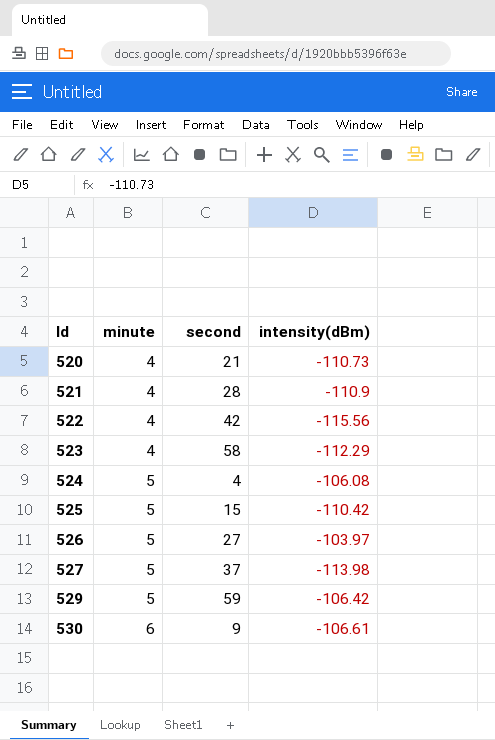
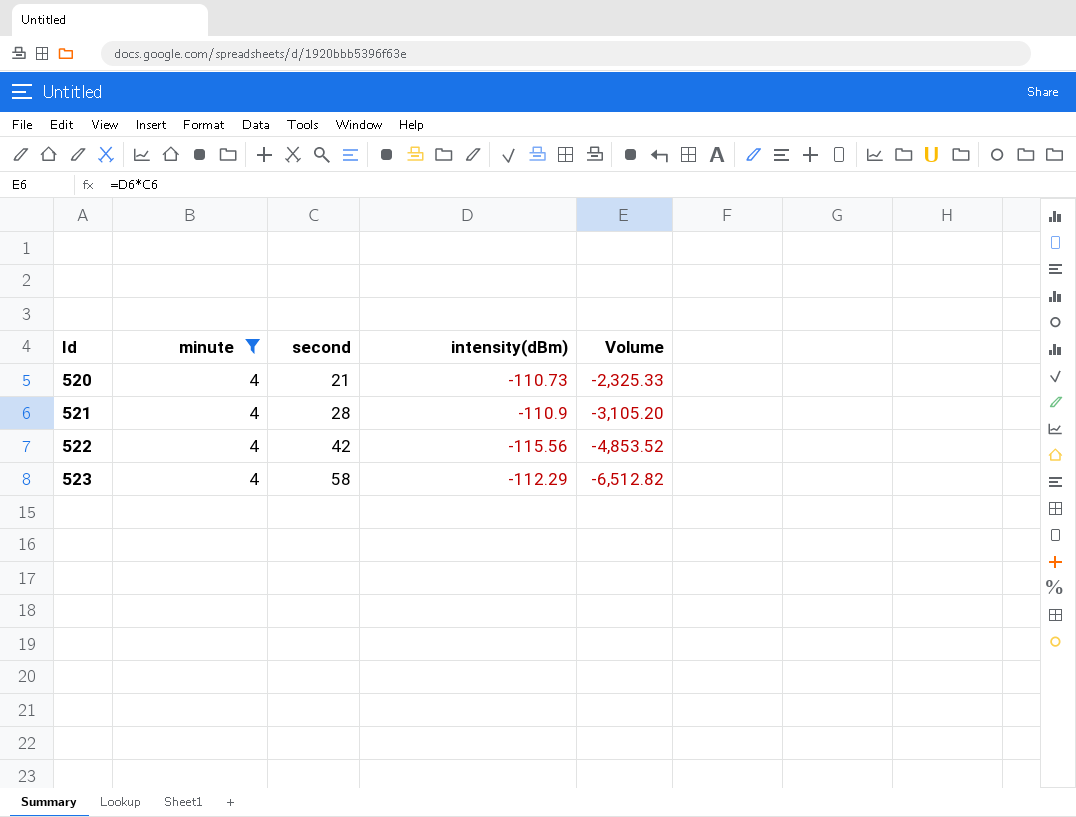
filter: none -> minute = 4
column Volume | formula: none -> [second] * [intensity(dBm)]

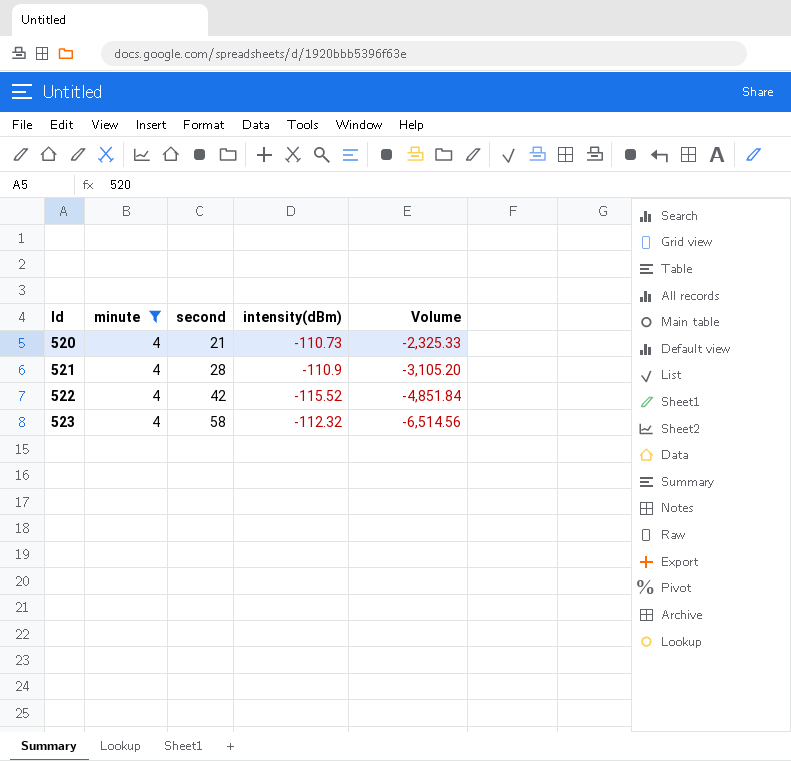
522 | intensity(dBm): -115.56 -> -115.52
522 | Volume: -4,853.52 -> -4,851.84
523 | intensity(dBm): -112.29 -> -112.32
523 | Volume: -6,512.82 -> -6,514.56

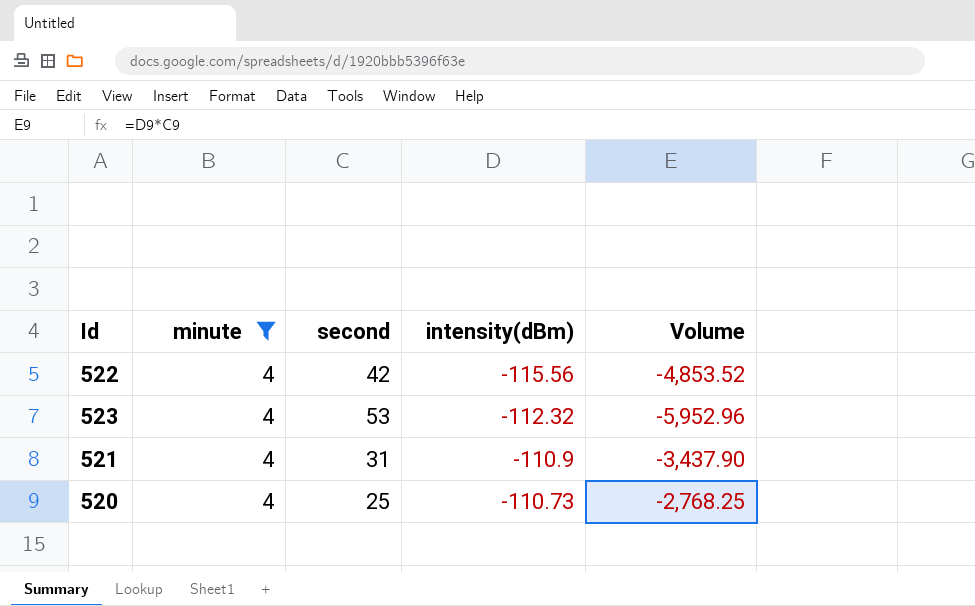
row order: Id ascending -> intensity(dBm) ascending
522 | intensity(dBm): -115.52 -> -115.56
522 | Volume: -4,851.84 -> -4,853.52
523 | second: 58 -> 53
523 | Volume: -6,514.56 -> -5,952.96
521 | second: 28 -> 31
521 | Volume: -3,105.20 -> -3,437.90
520 | second: 21 -> 25
520 | Volume: -2,325.33 -> -2,768.25

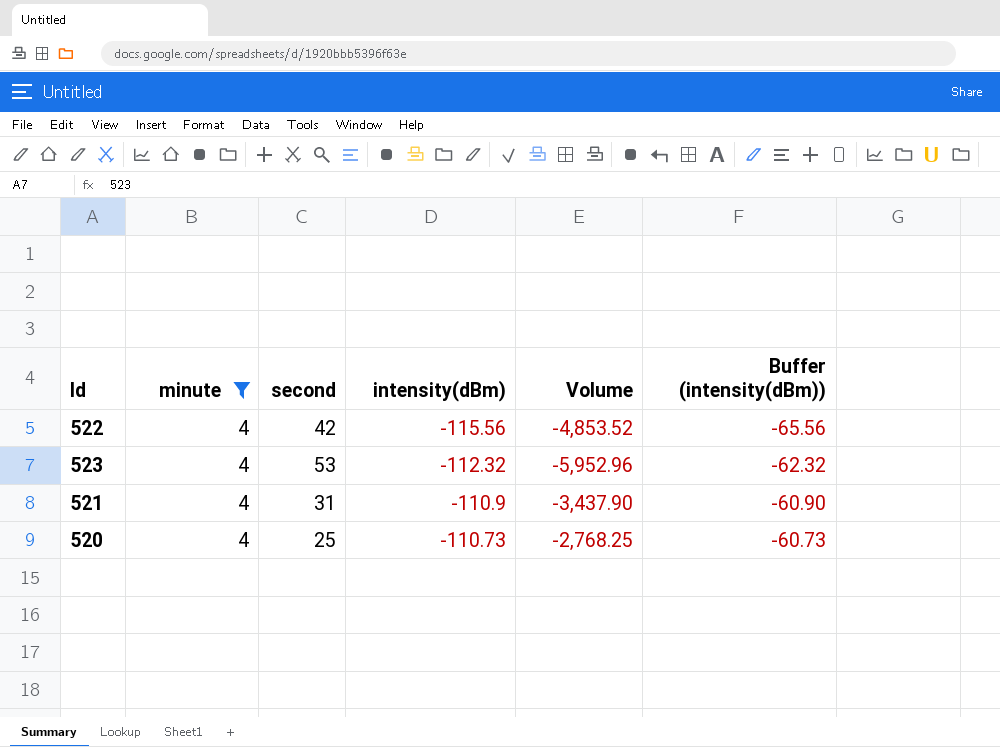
column Buffer (intensity(dBm)) | formula: none -> [intensity(dBm)] + 50

